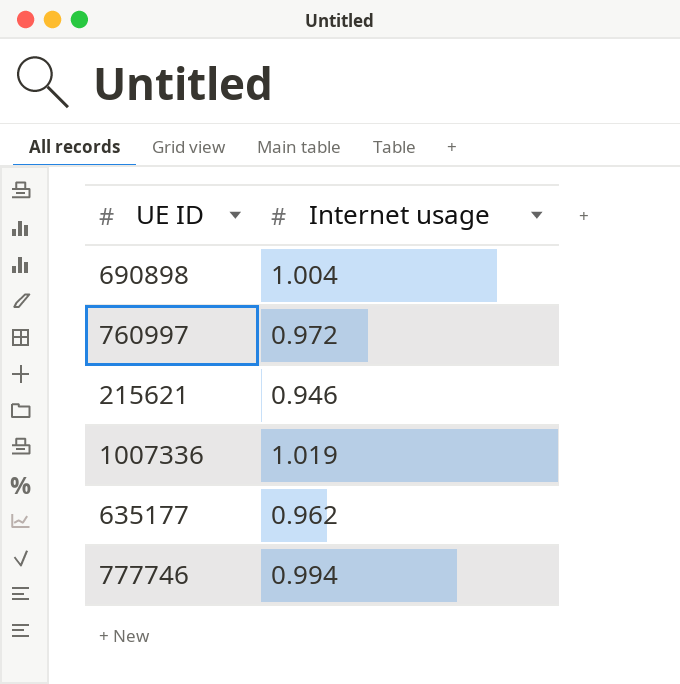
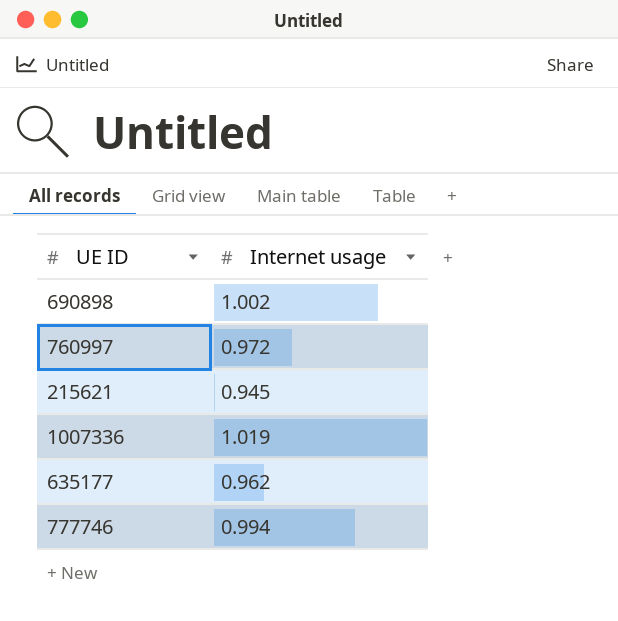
690898 | Internet usage: 1.004 -> 1.002
215621 | Internet usage: 0.946 -> 0.945

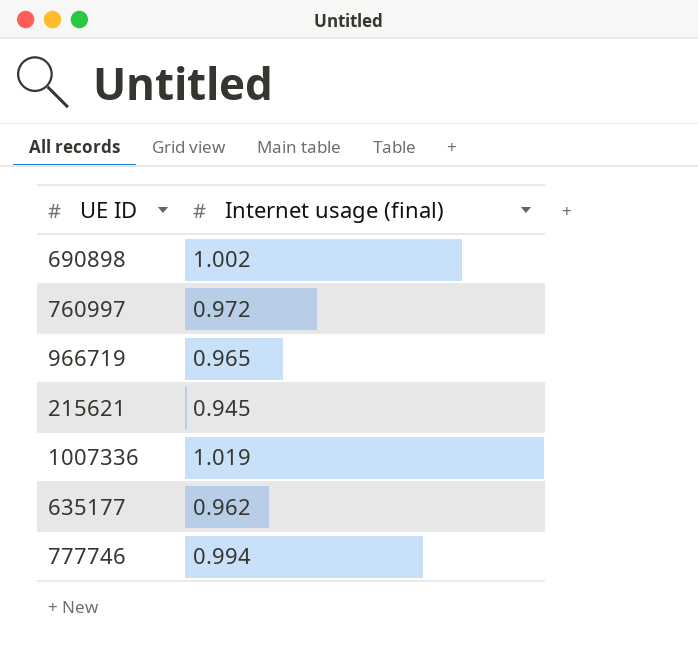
column name: Internet usage -> Internet usage (final)
row 966719: none -> 0.965

